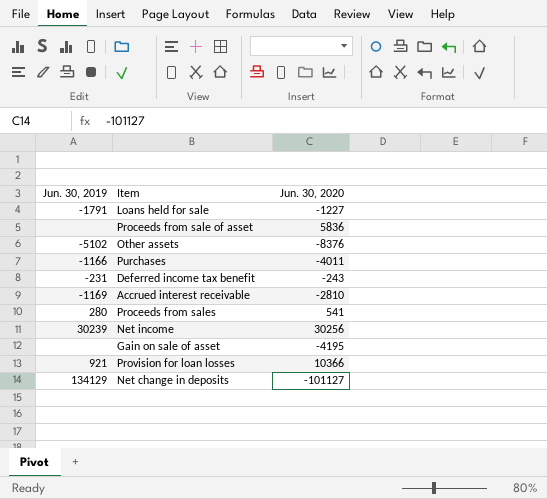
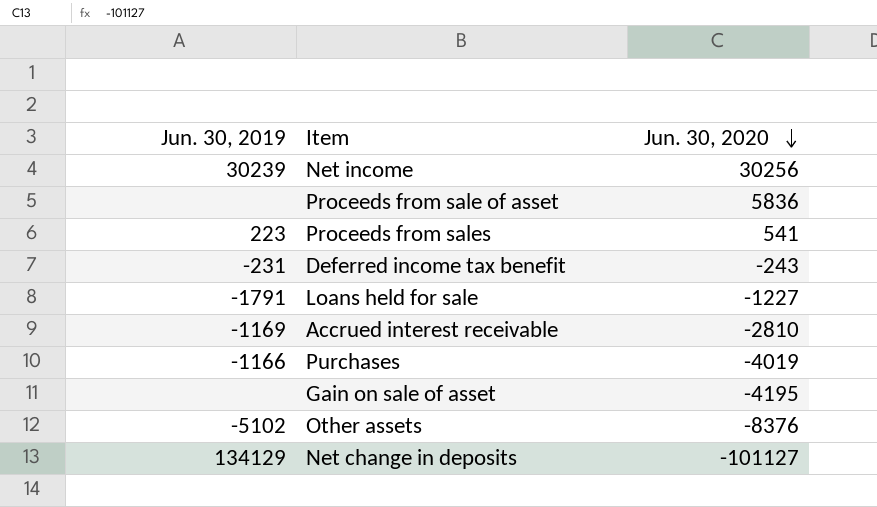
row order: none -> Jun. 30, 2020 descending
row Provision for loan losses: 921 | 10366 -> none
Proceeds from sales | Jun. 30, 2019: 280 -> 223
Purchases | Jun. 30, 2020: -4011 -> -4019

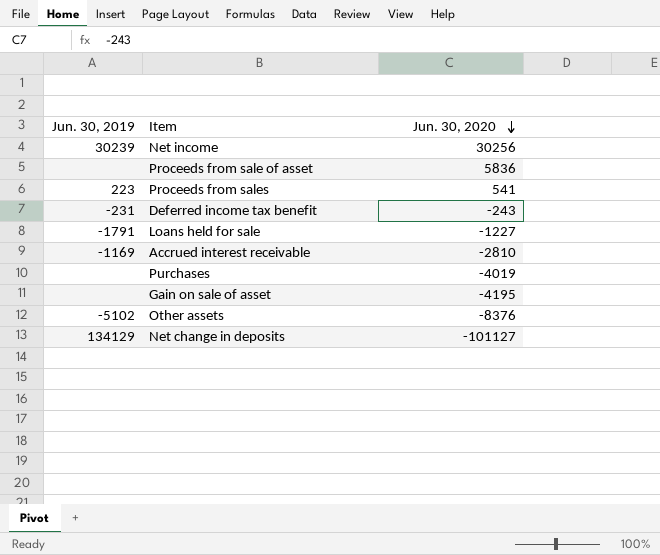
Purchases | Jun. 30, 2019: -1166 -> none

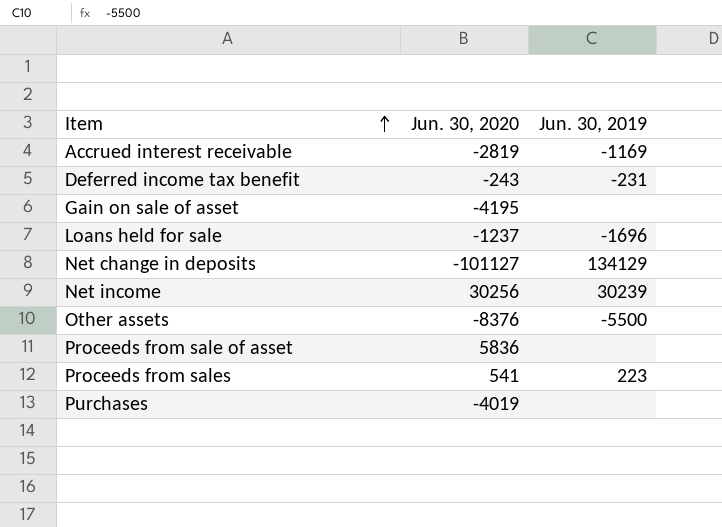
row order: Jun. 30, 2020 descending -> Item ascending
column Jun. 30, 2019 | position: 1 -> 3
Accrued interest receivable | Jun. 30, 2020: -2810 -> -2819
Loans held for sale | Jun. 30, 2020: -1227 -> -1237
Loans held for sale | Jun. 30, 2019: -1791 -> -1696
Other assets | Jun. 30, 2019: -5102 -> -5500

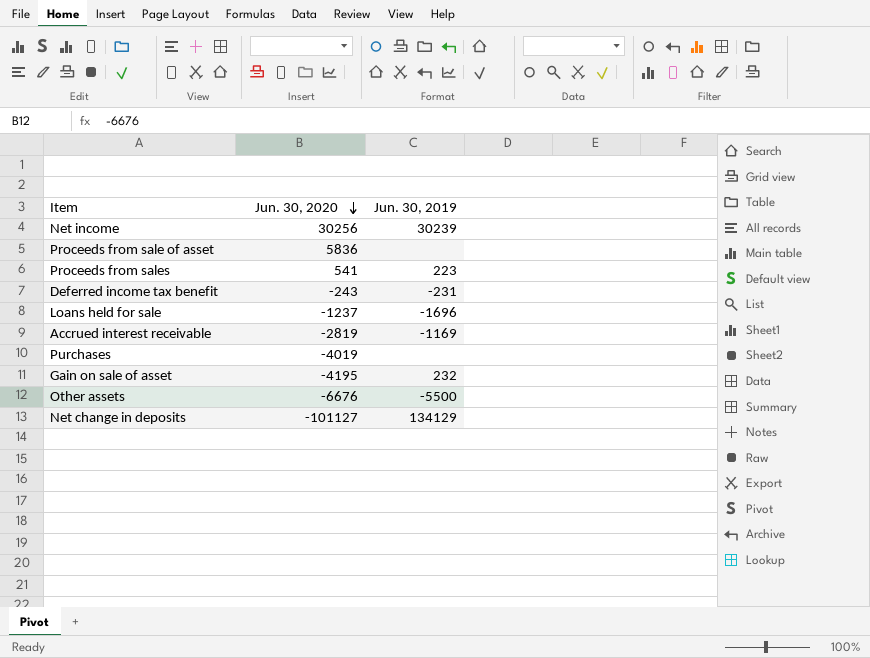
row order: Item ascending -> Jun. 30, 2020 descending
Gain on sale of asset | Jun. 30, 2019: none -> 232
Other assets | Jun. 30, 2020: -8376 -> -6676

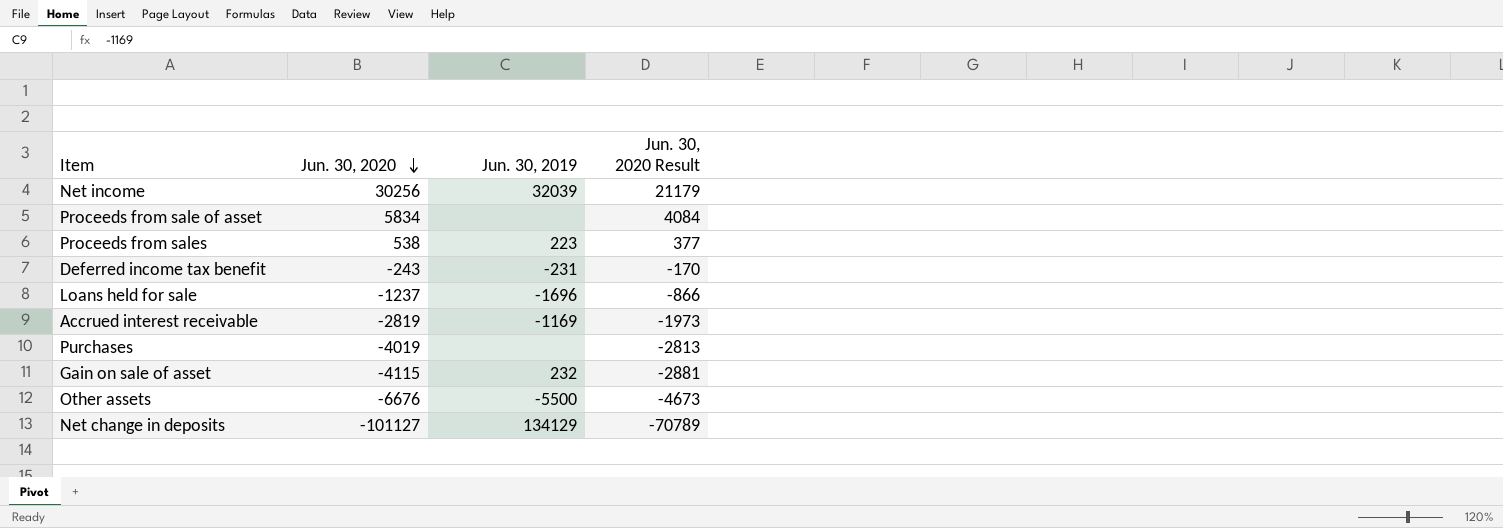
column Jun. 30, 2020 Result | formula: none -> [Jun. 30, 2020] * 0.7
Net income | Jun. 30, 2019: 30239 -> 32039
Proceeds from sale of asset | Jun. 30, 2020: 5836 -> 5834
Proceeds from sales | Jun. 30, 2020: 541 -> 538
Gain on sale of asset | Jun. 30, 2020: -4195 -> -4115

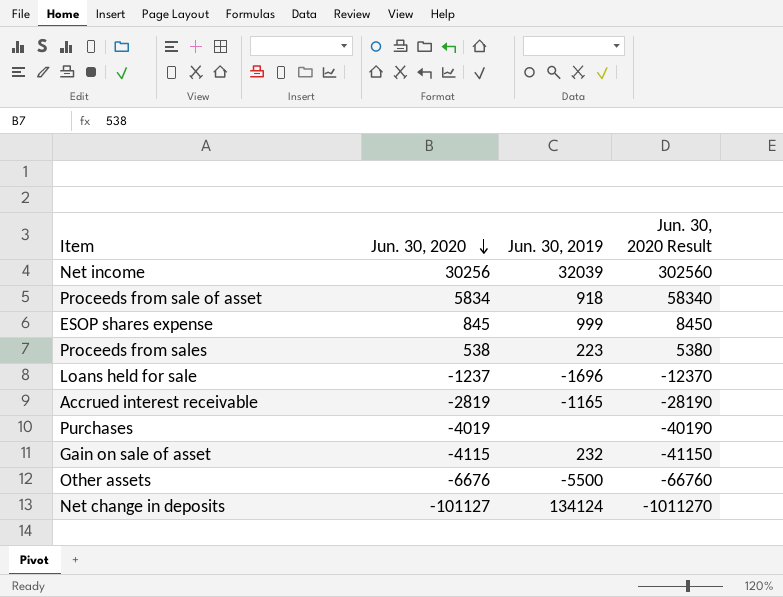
column Jun. 30, 2020 Result | formula: [Jun. 30, 2020] * 0.7 -> [Jun. 30, 2020] * 10
row Deferred income tax benefit: -243 | -231 | -170 -> none
Proceeds from sale of asset | Jun. 30, 2019: none -> 918
row ESOP shares expense: none -> 845 | 999 | 8450
Accrued interest receivable | Jun. 30, 2019: -1169 -> -1165
Net change in deposits | Jun. 30, 2019: 134129 -> 134124

